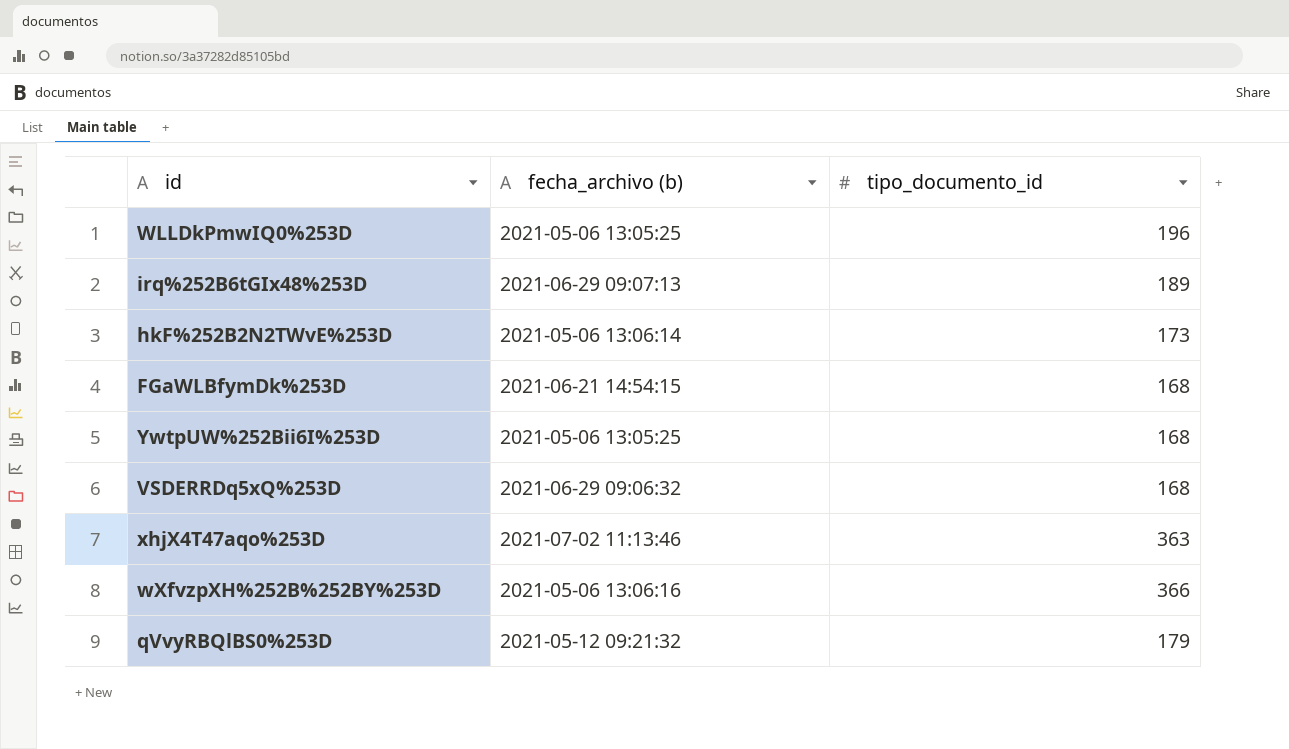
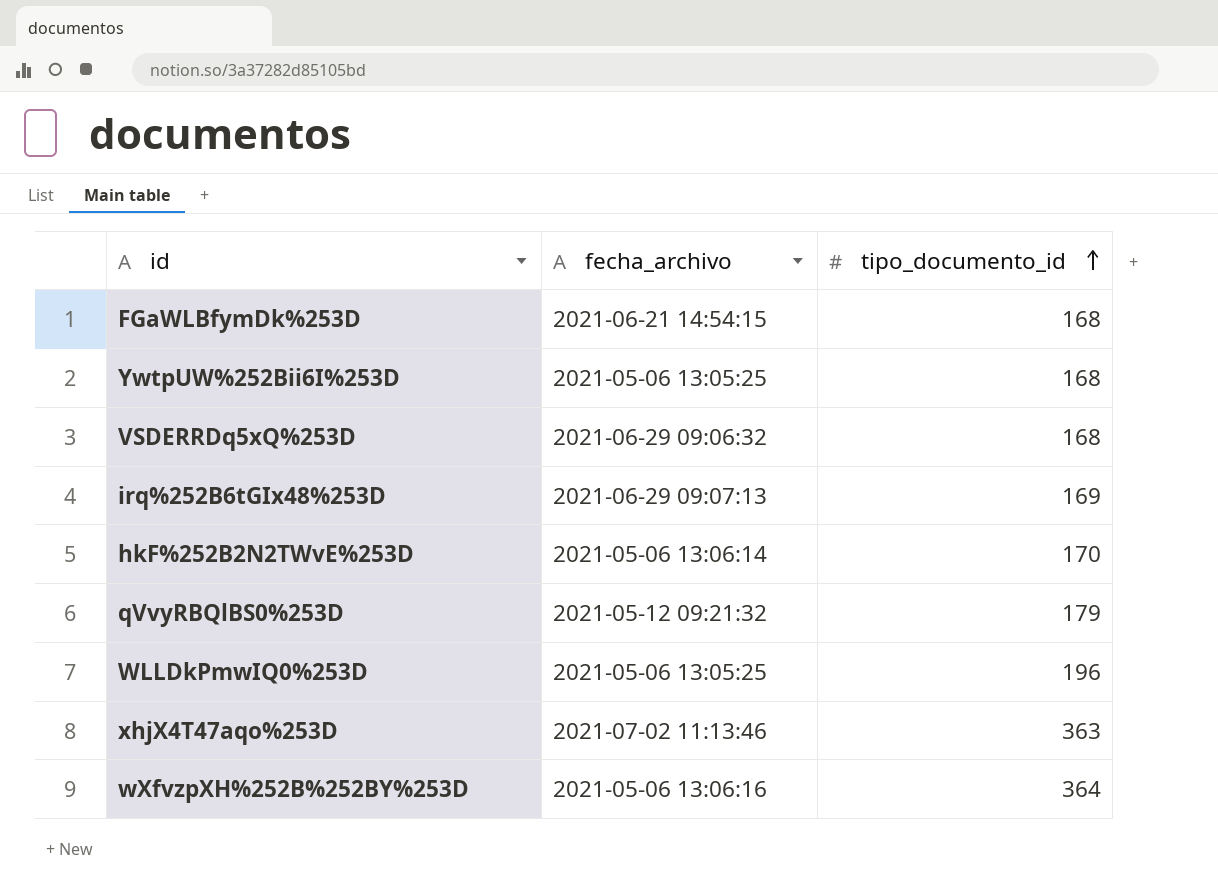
row order: none -> tipo_documento_id ascending
column name: fecha_archivo (b) -> fecha_archivo
irq%252B6tGIx48%253D | tipo_documento_id: 189 -> 169
hkF%252B2N2TWvE%253D | tipo_documento_id: 173 -> 170
wXfvzpXH%252B%252BY%253D | tipo_documento_id: 366 -> 364

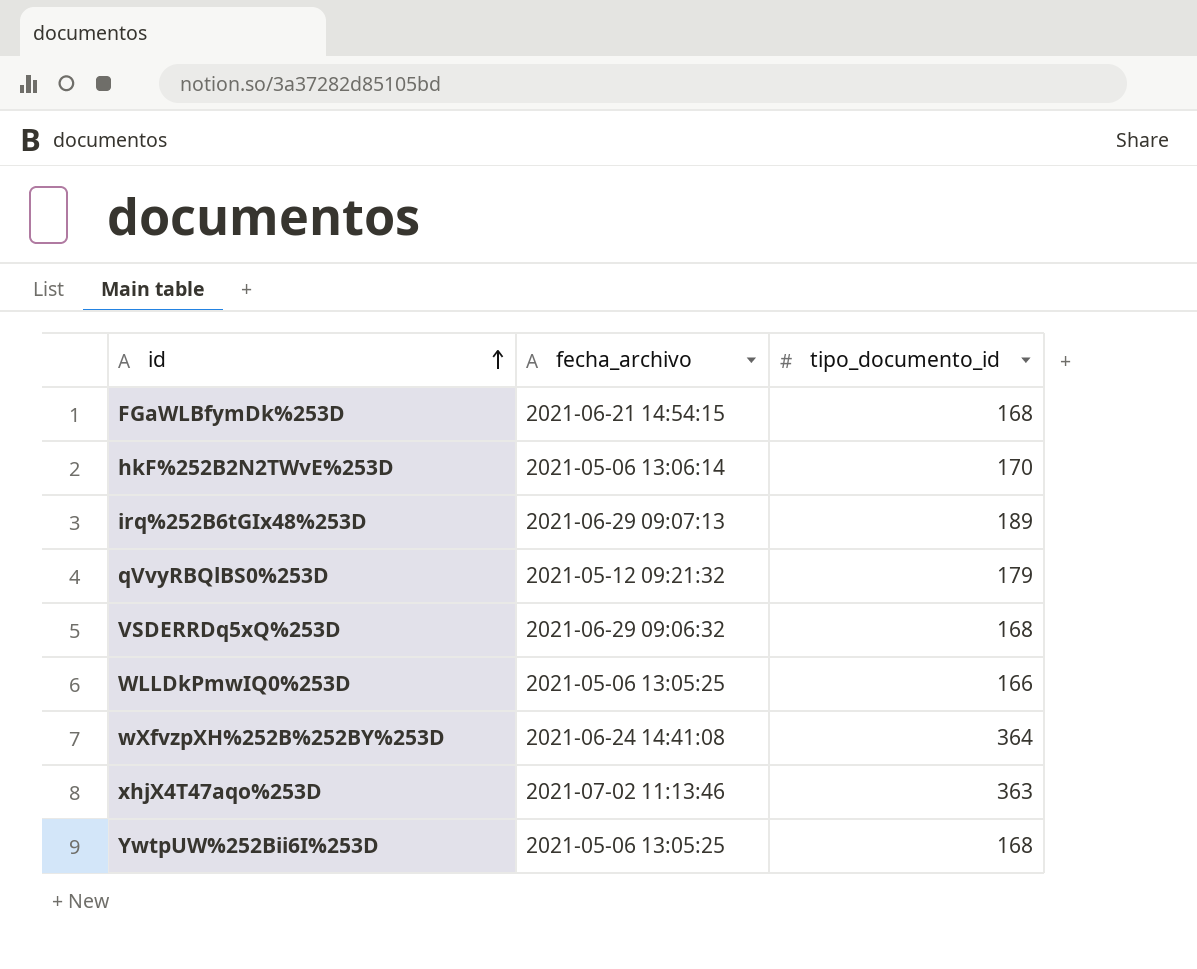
row order: tipo_documento_id ascending -> id ascending
irq%252B6tGIx48%253D | tipo_documento_id: 169 -> 189
WLLDkPmwIQ0%253D | tipo_documento_id: 196 -> 166
wXfvzpXH%252B%252BY%253D | fecha_archivo: 2021-05-06 13:06:16 -> 2021-06-24 14:41:08

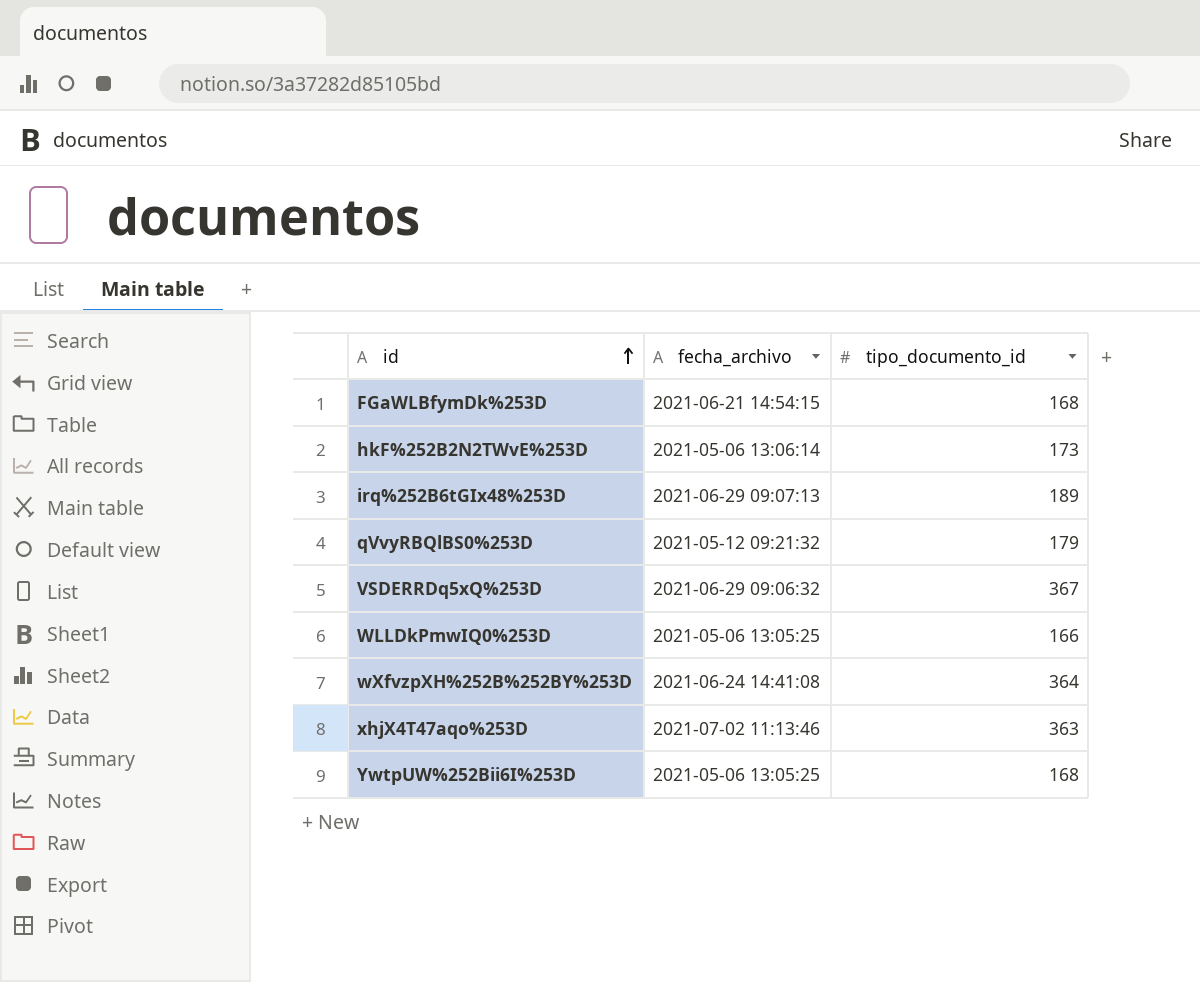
hkF%252B2N2TWvE%253D | tipo_documento_id: 170 -> 173
VSDERRDq5xQ%253D | tipo_documento_id: 168 -> 367

